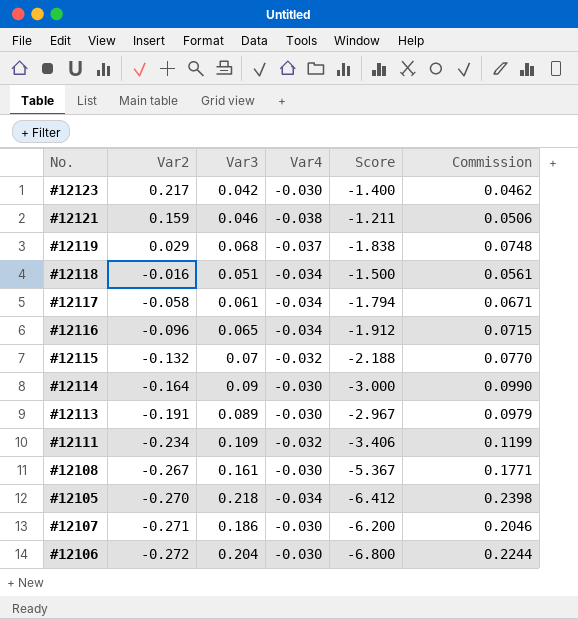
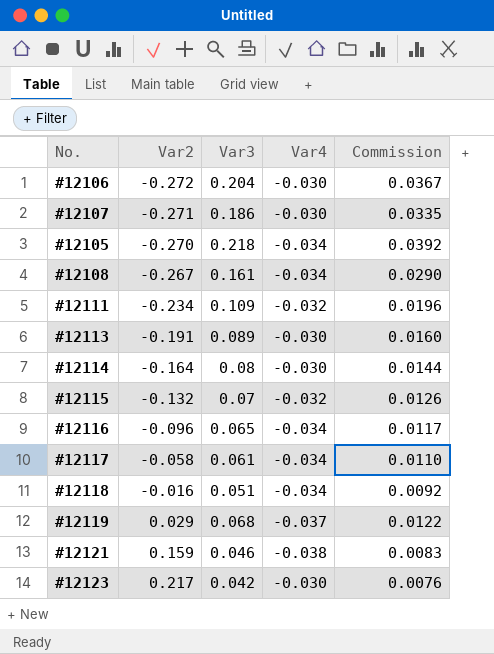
row order: Var2 descending -> Var2 ascending
column Score | formula: [Var3] / [Var4] -> none
column Commission | formula: [Var3] * 1.1 -> [Var3] * 0.18
#12108 | Var4: -0.030 -> -0.034
#12114 | Var3: 0.09 -> 0.08

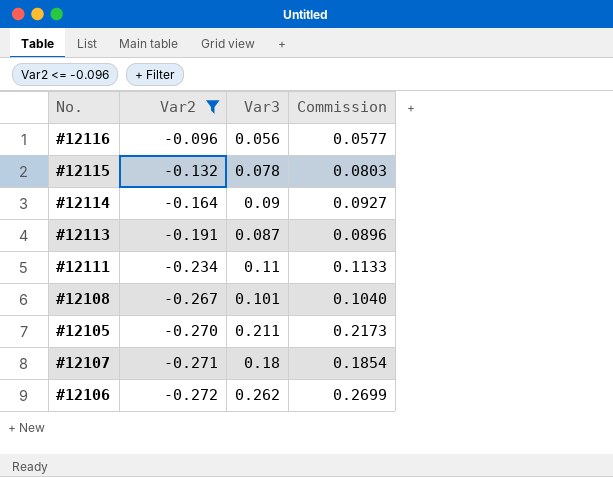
filter: none -> Var2 <= -0.096
row order: Var2 ascending -> Var2 descending
column Var4 | position: 4 -> none
column Commission | formula: [Var3] * 0.18 -> [Var3] * 1.03
#12116 | Var3: 0.065 -> 0.056
#12115 | Var3: 0.07 -> 0.078
#12114 | Var3: 0.08 -> 0.09
#12113 | Var3: 0.089 -> 0.087
#12111 | Var3: 0.109 -> 0.11
#12108 | Var3: 0.161 -> 0.101
#12105 | Var3: 0.218 -> 0.211
#12107 | Var3: 0.186 -> 0.18
#12106 | Var3: 0.204 -> 0.262

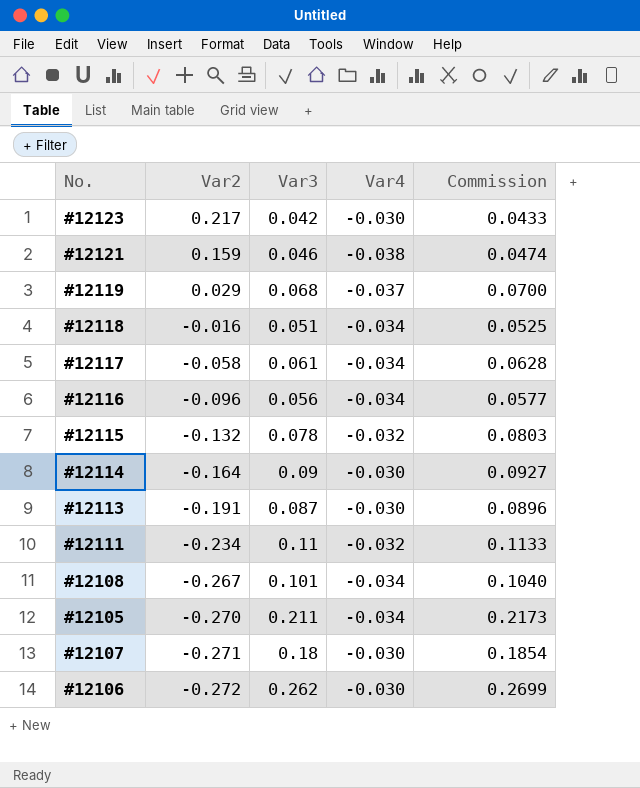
filter: Var2 <= -0.096 -> none
column Var4 | position: none -> 4

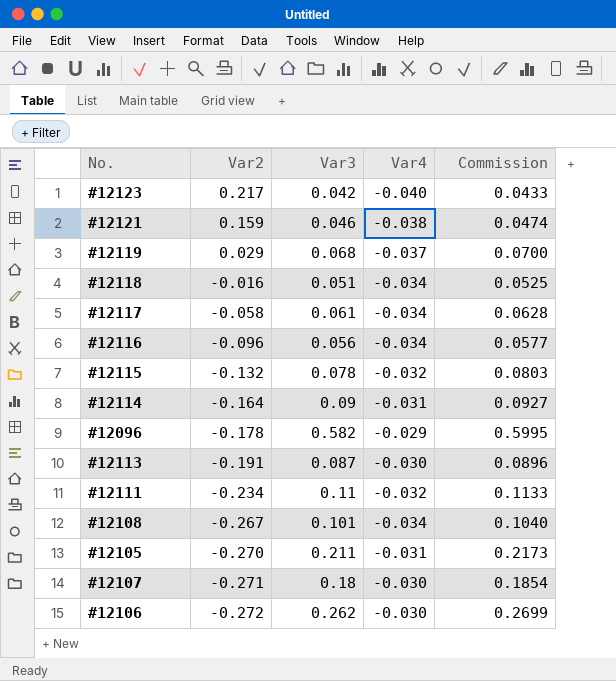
#12123 | Var4: -0.030 -> -0.040
#12114 | Var4: -0.030 -> -0.031
row #12096: none -> -0.178 | 0.582 | -0.029 | 0.5995
#12105 | Var4: -0.034 -> -0.031

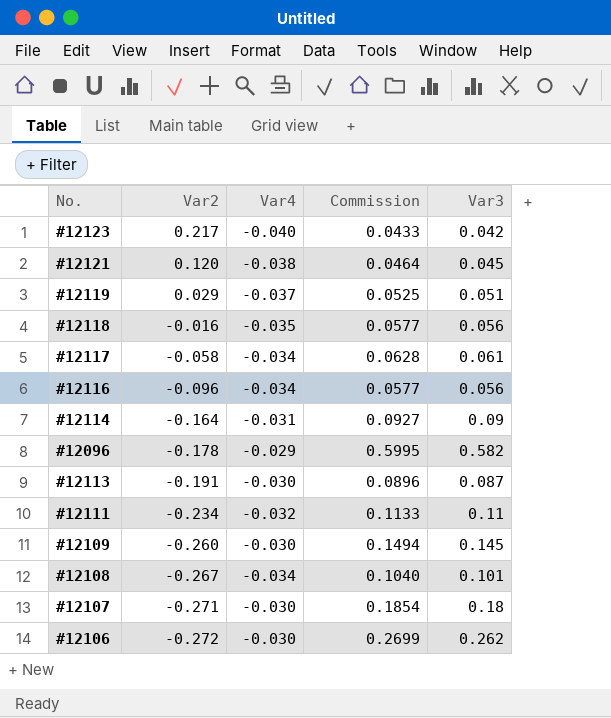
column Var3 | position: 3 -> 5
row #12115: -0.132 | 0.078 | -0.032 | 0.0803 -> none
row #12105: -0.270 | 0.211 | -0.031 | 0.2173 -> none
#12121 | Var2: 0.159 -> 0.120
#12121 | Commission: 0.0474 -> 0.0464
#12121 | Var3: 0.046 -> 0.045
#12119 | Commission: 0.0700 -> 0.0525
#12119 | Var3: 0.068 -> 0.051
#12118 | Var4: -0.034 -> -0.035
#12118 | Commission: 0.0525 -> 0.0577
#12118 | Var3: 0.051 -> 0.056
row #12109: none -> -0.260 | -0.030 | 0.1494 | 0.145

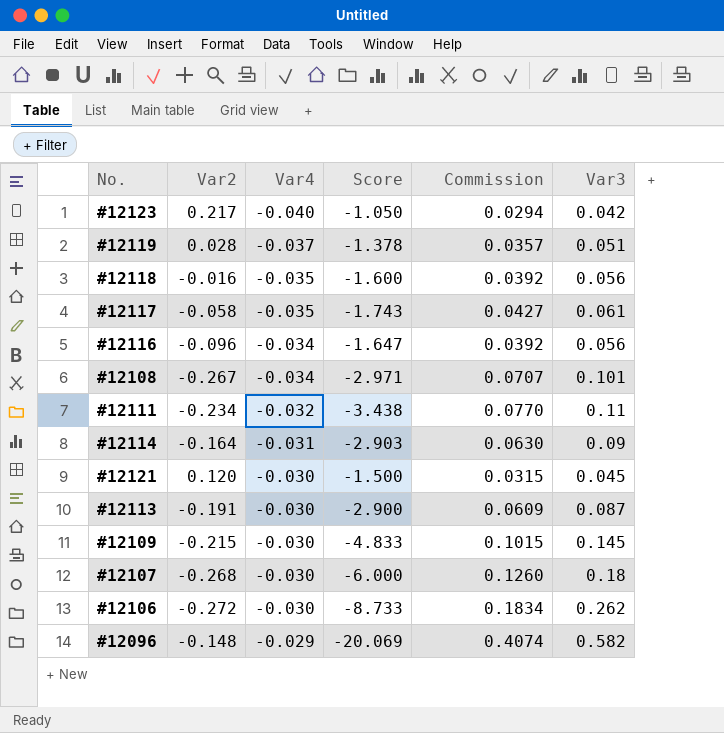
row order: Var2 descending -> Var4 ascending
column Score | formula: none -> [Var3] / [Var4]
column Commission | formula: [Var3] * 1.03 -> [Var3] * 0.7
#12119 | Var2: 0.029 -> 0.028
#12117 | Var4: -0.034 -> -0.035
#12121 | Var4: -0.038 -> -0.030
#12109 | Var2: -0.260 -> -0.215
#12107 | Var2: -0.271 -> -0.268
#12096 | Var2: -0.178 -> -0.148

